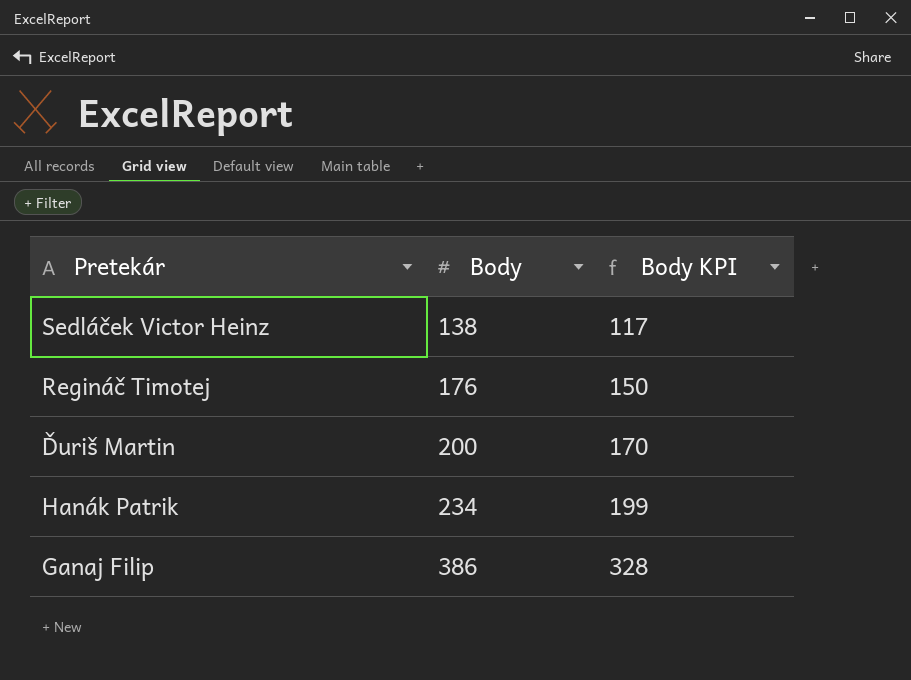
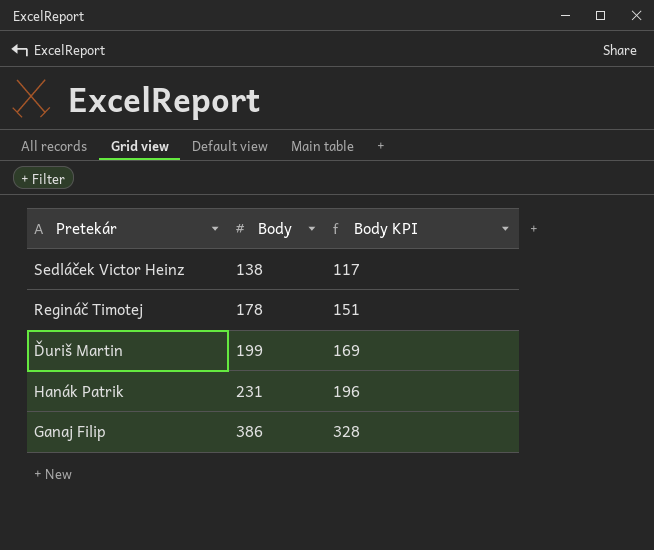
Regináč Timotej | Body: 176 -> 178
Regináč Timotej | Body KPI: 150 -> 151
Ďuriš Martin | Body: 200 -> 199
Ďuriš Martin | Body KPI: 170 -> 169
Hanák Patrik | Body: 234 -> 231
Hanák Patrik | Body KPI: 199 -> 196

